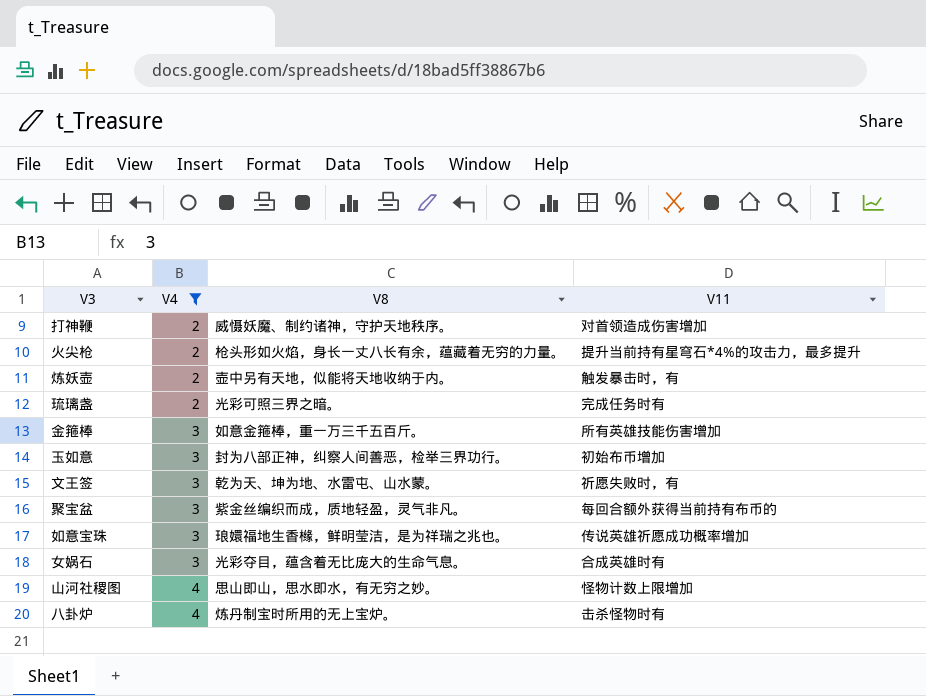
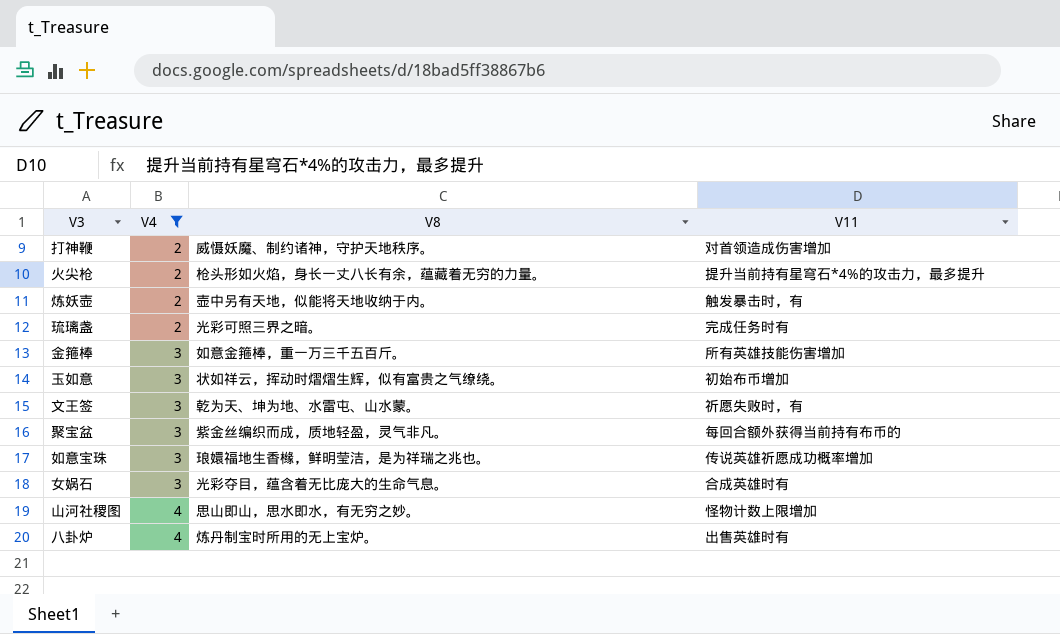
玉如意 | V8: 封为八部正神，纠察人间善恶，检举三界功行。 -> 状如祥云，挥动时熠熠生辉，似有富贵之气缭绕。
八卦炉 | V11: 击杀怪物时有 -> 出售英雄时有

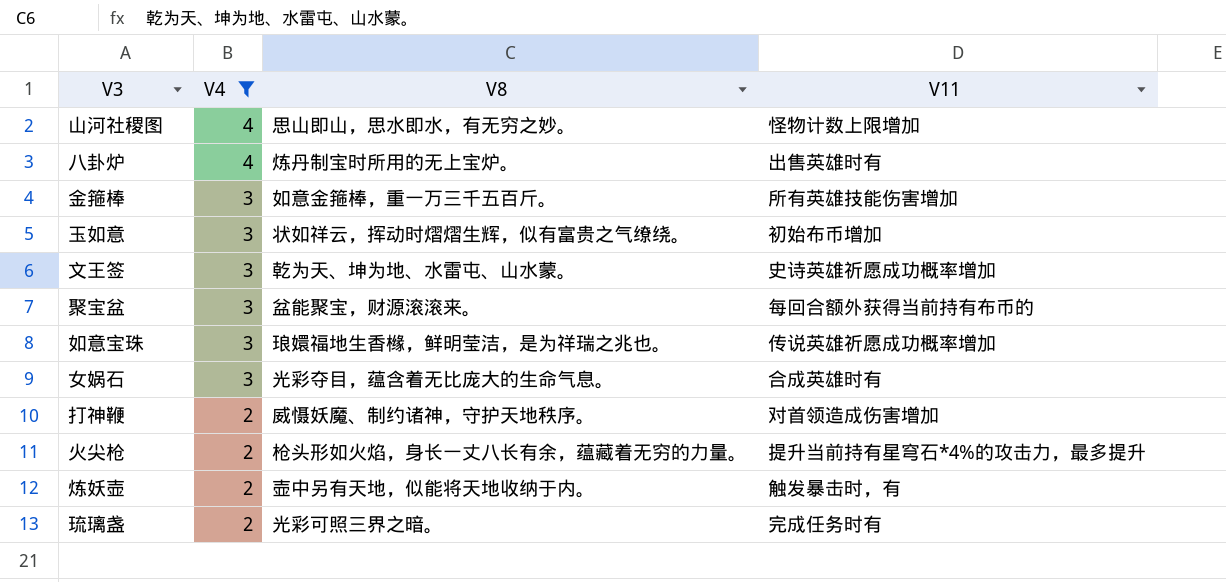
row order: V4 ascending -> V4 descending
文王签 | V11: 祈愿失败时，有 -> 史诗英雄祈愿成功概率增加
聚宝盆 | V8: 紫金丝编织而成，质地轻盈，灵气非凡。 -> 盆能聚宝，财源滚滚来。

